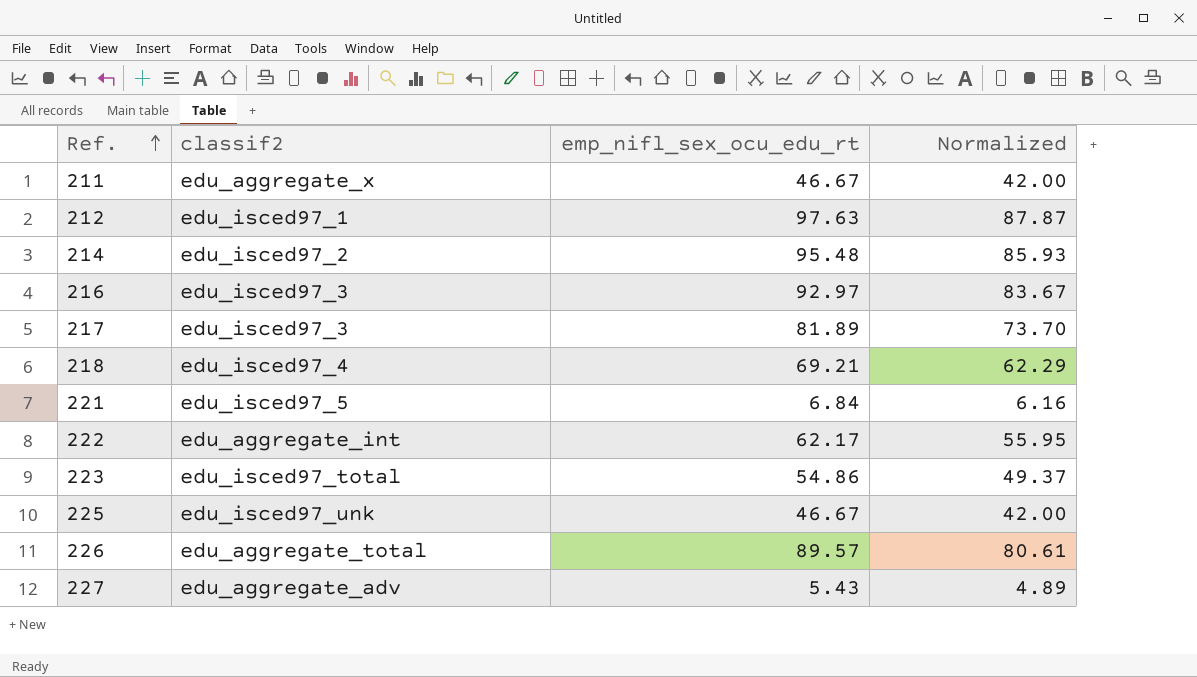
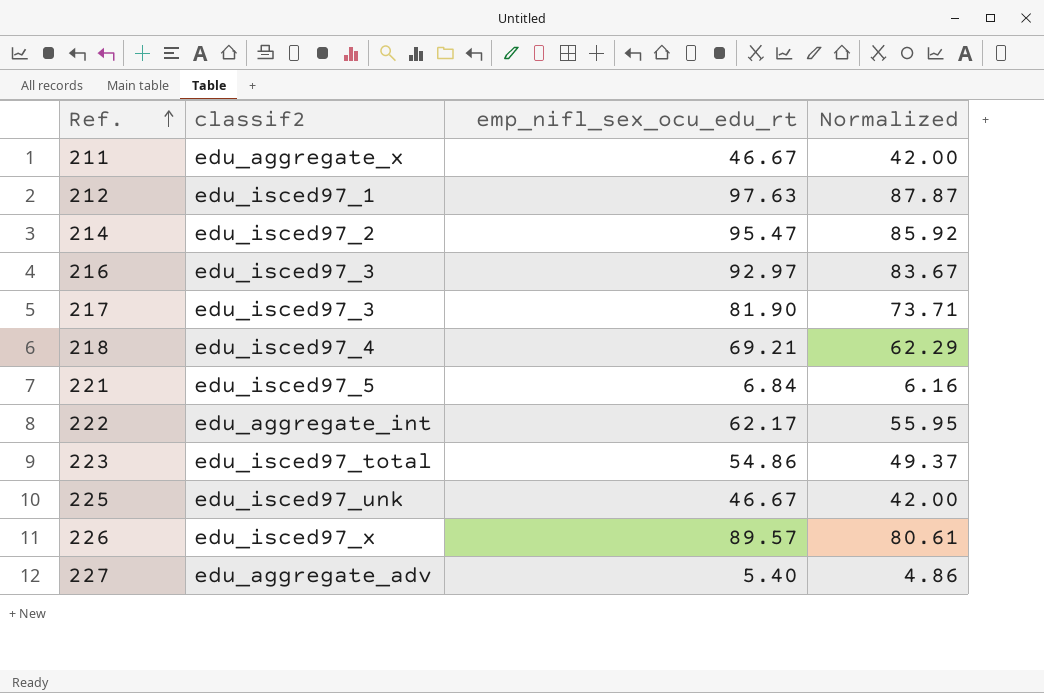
214 | emp_nifl_sex_ocu_edu_rt: 95.48 -> 95.47
214 | Normalized: 85.93 -> 85.92
217 | emp_nifl_sex_ocu_edu_rt: 81.89 -> 81.90
217 | Normalized: 73.70 -> 73.71
226 | classif2: edu_aggregate_total -> edu_isced97_x
227 | emp_nifl_sex_ocu_edu_rt: 5.43 -> 5.40
227 | Normalized: 4.89 -> 4.86

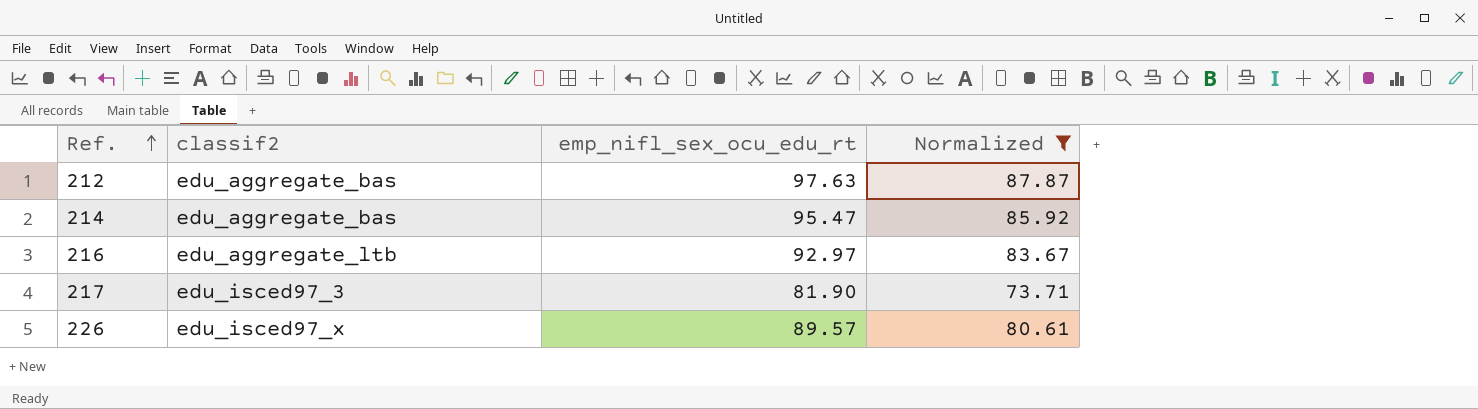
filter: none -> Normalized >= 73.71
212 | classif2: edu_isced97_1 -> edu_aggregate_bas
214 | classif2: edu_isced97_2 -> edu_aggregate_bas
216 | classif2: edu_isced97_3 -> edu_aggregate_ltb

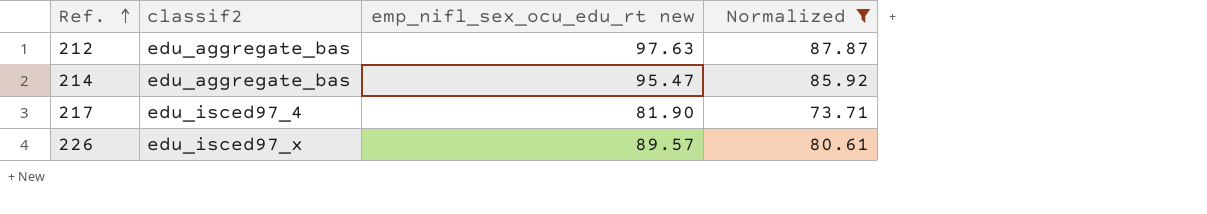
column name: emp_nifl_sex_ocu_edu_rt -> emp_nifl_sex_ocu_edu_rt new
row 216: edu_aggregate_ltb | 92.97 | 83.67 -> none
217 | classif2: edu_isced97_3 -> edu_isced97_4

